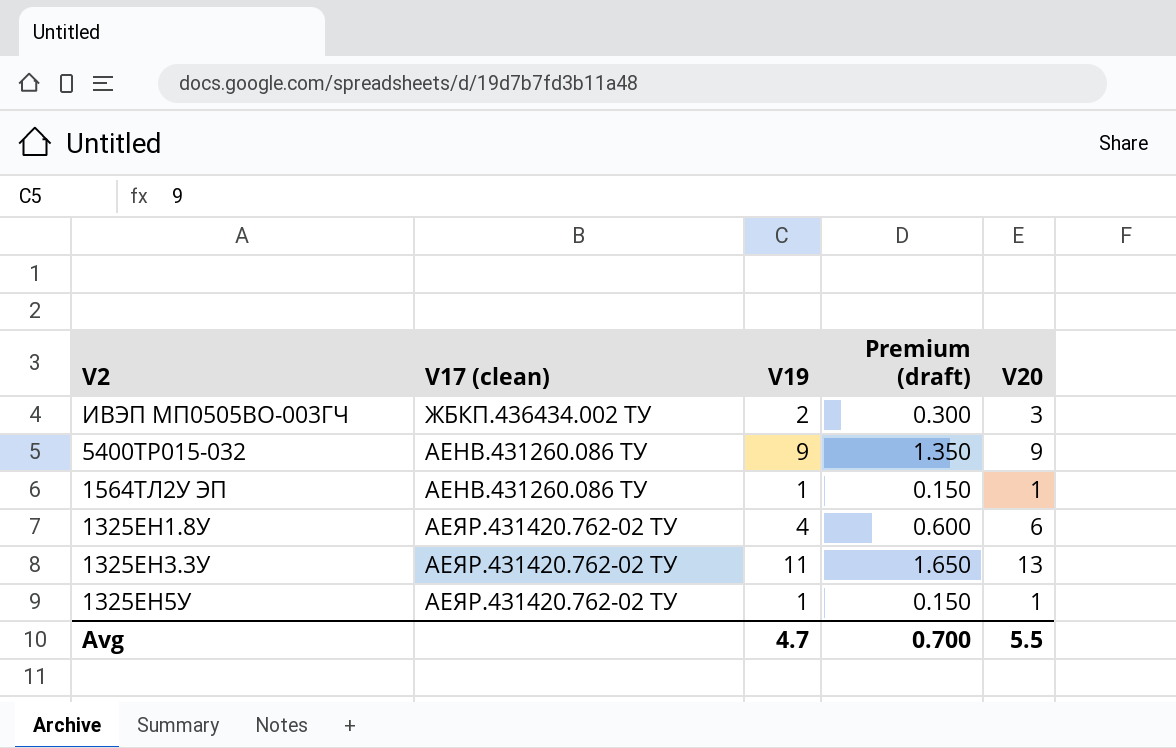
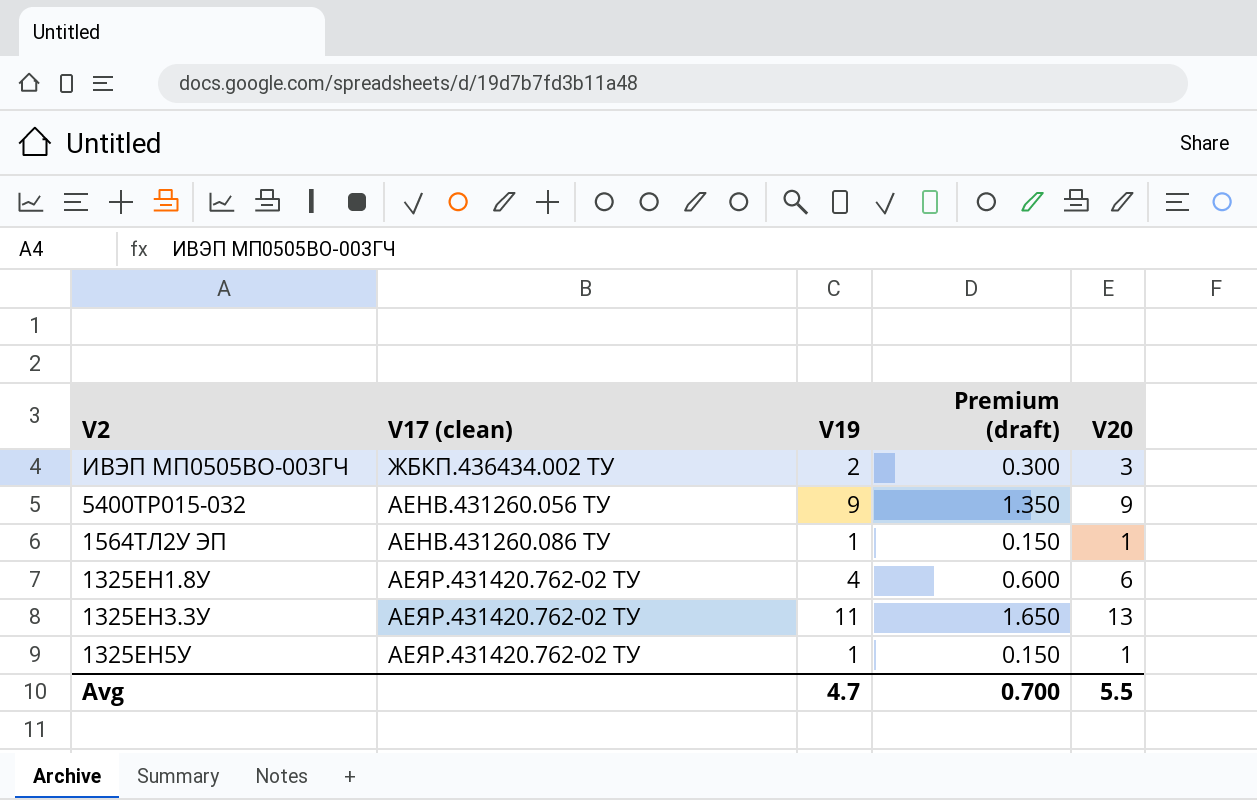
5400ТР015-032 | V17 (clean): АЕНВ.431260.086 ТУ -> АЕНВ.431260.056 ТУ

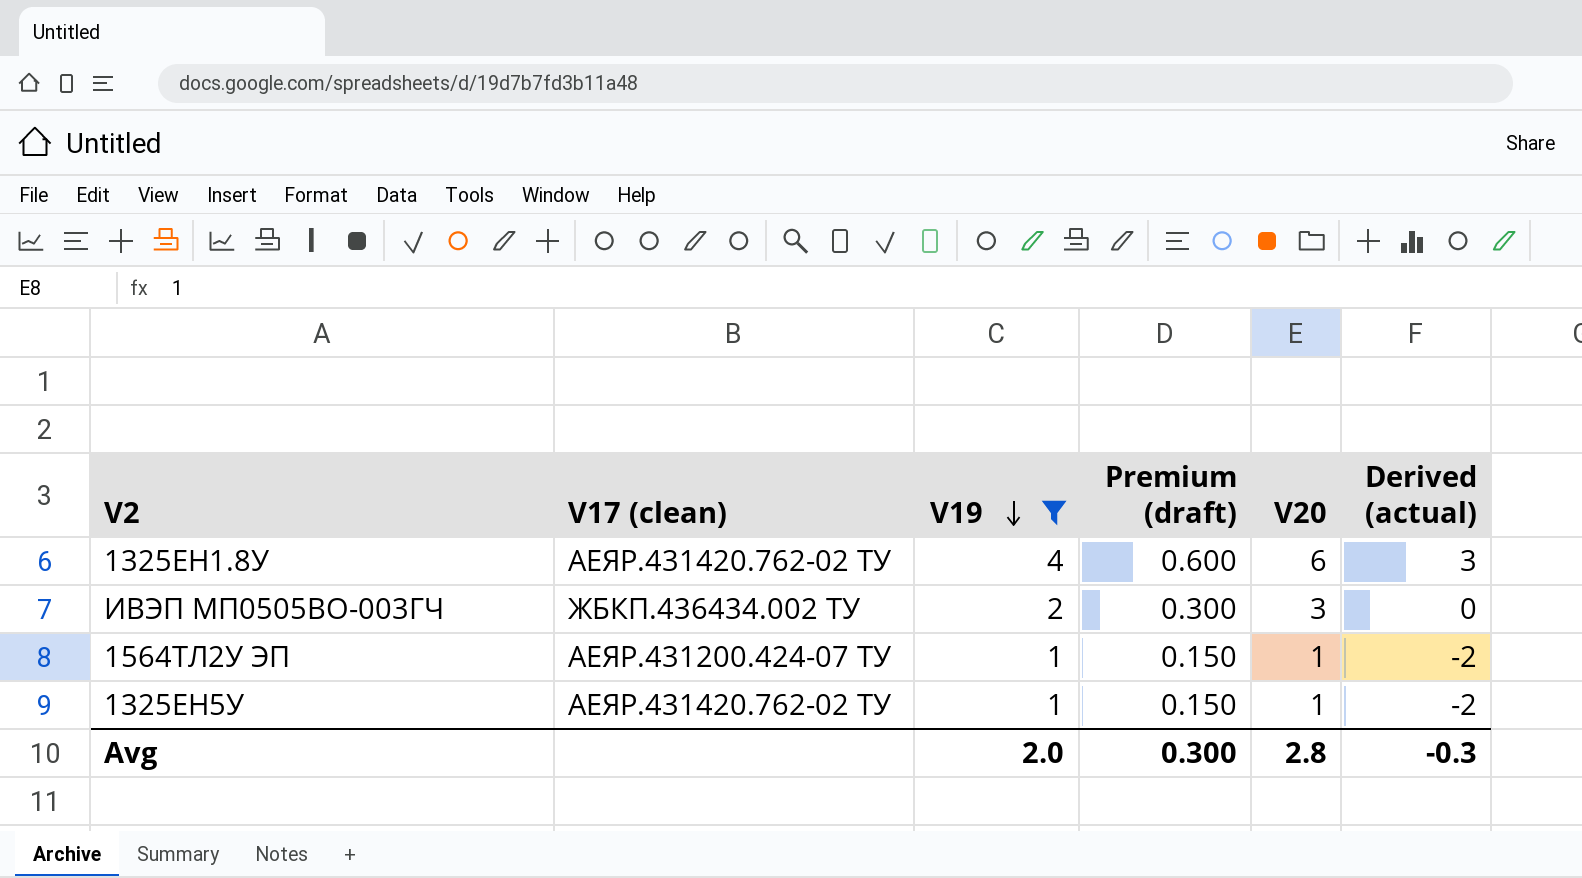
filter: none -> V19 <= 4
row order: none -> V19 descending
column Derived (actual) | formula: none -> [V20] - 3
1564ТЛ2У ЭП | V17 (clean): АЕНВ.431260.086 ТУ -> АЕЯР.431200.424-07 ТУ
Avg | V19: 4.7 -> 2.0
Avg | Premium (draft): 0.700 -> 0.300
Avg | V20: 5.5 -> 2.8

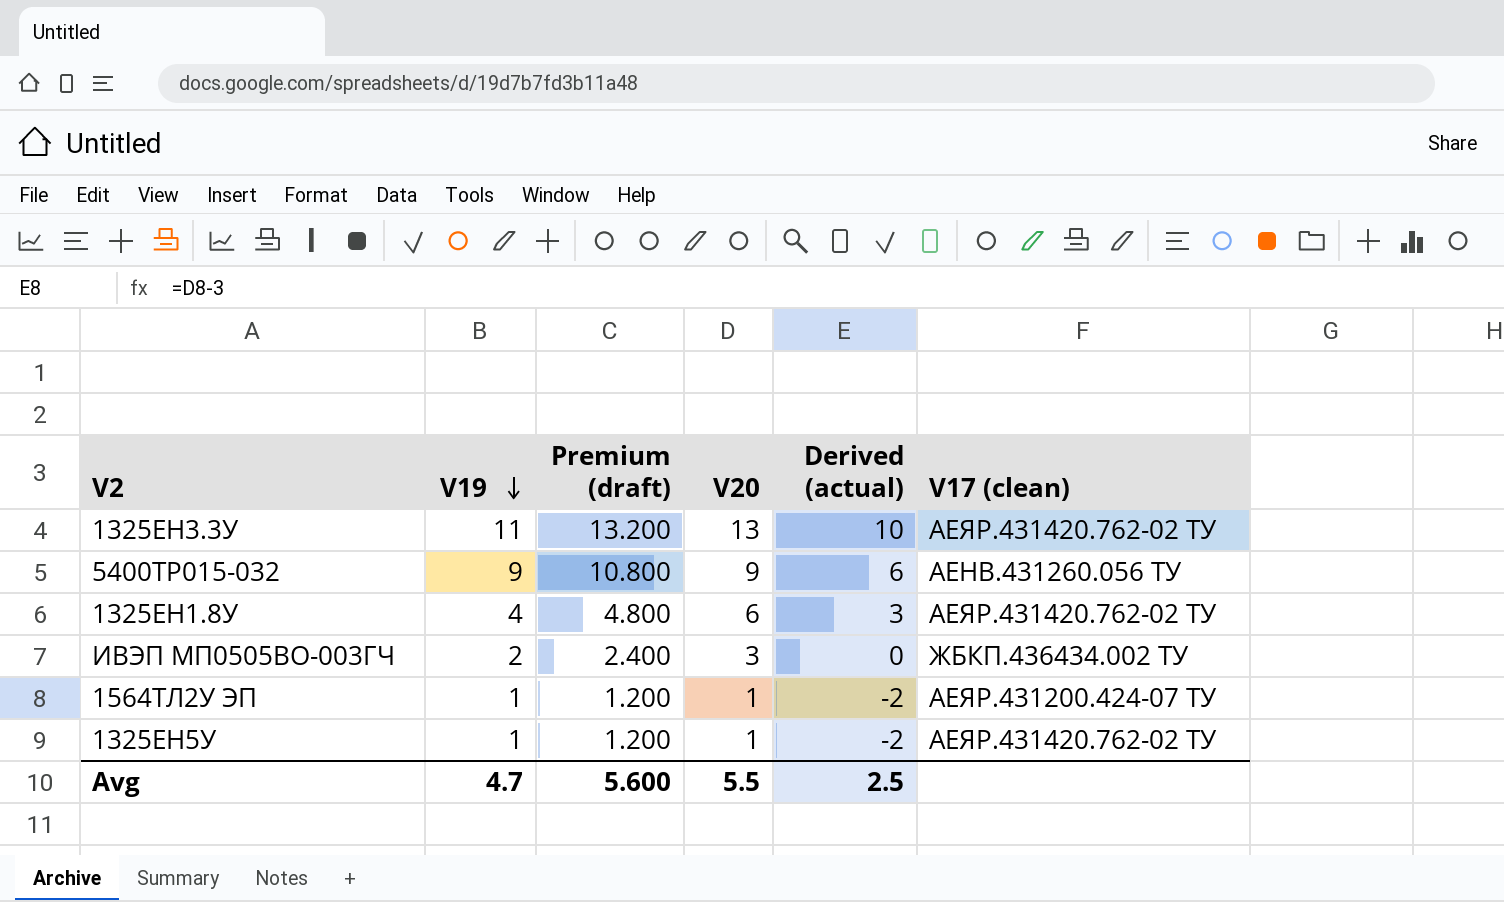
filter: V19 <= 4 -> none
column Premium (draft) | formula: [V19] * 0.15 -> [V19] * 1.2
column V17 (clean) | position: 2 -> 6
Avg | V19: 2.0 -> 4.7
Avg | Premium (draft): 0.300 -> 5.600
Avg | V20: 2.8 -> 5.5
Avg | Derived (actual): -0.3 -> 2.5

